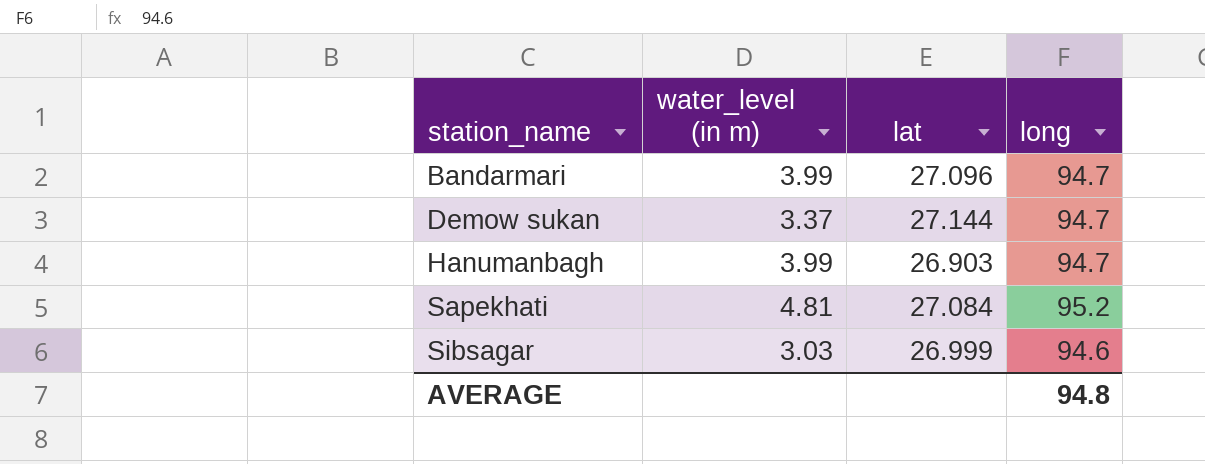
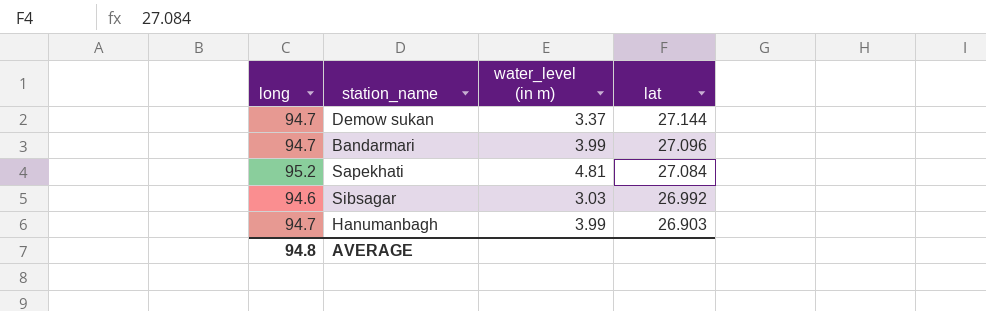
row order: station_name ascending -> lat descending
column long | position: 4 -> 1
Sibsagar | lat: 26.999 -> 26.992

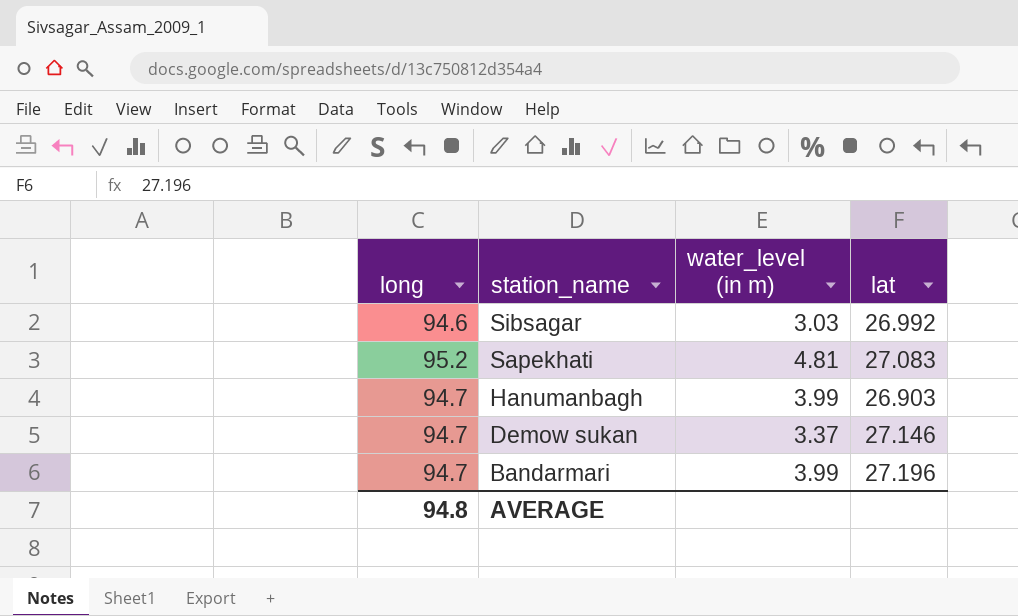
row order: lat descending -> station_name descending
Sapekhati | lat: 27.084 -> 27.083
Demow sukan | lat: 27.144 -> 27.146
Bandarmari | lat: 27.096 -> 27.196

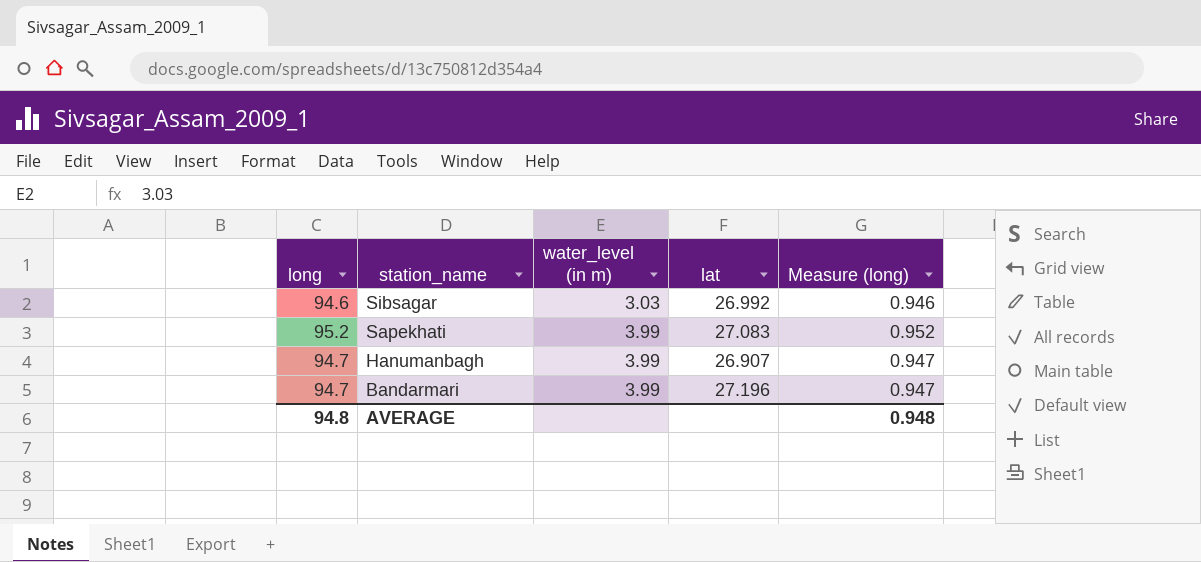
column Measure (long) | formula: none -> [long] * 0.01
row Demow sukan: 94.7 | 3.37 | 27.146 -> none
Sapekhati | water_level (in m): 4.81 -> 3.99
Hanumanbagh | lat: 26.903 -> 26.907

